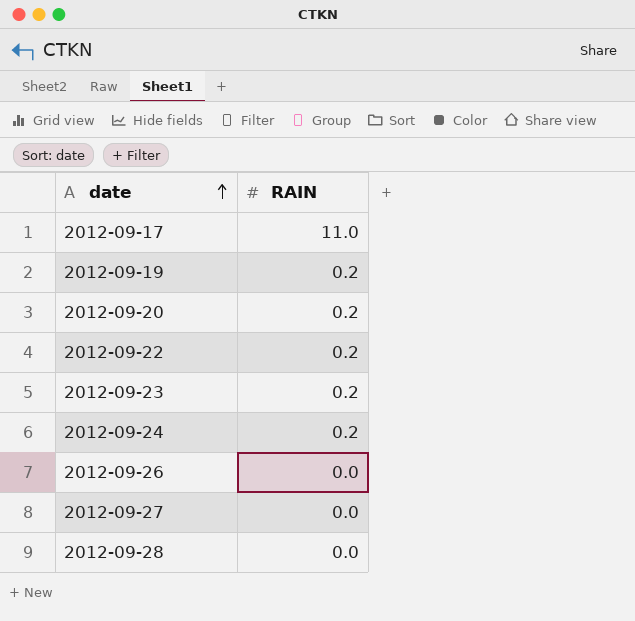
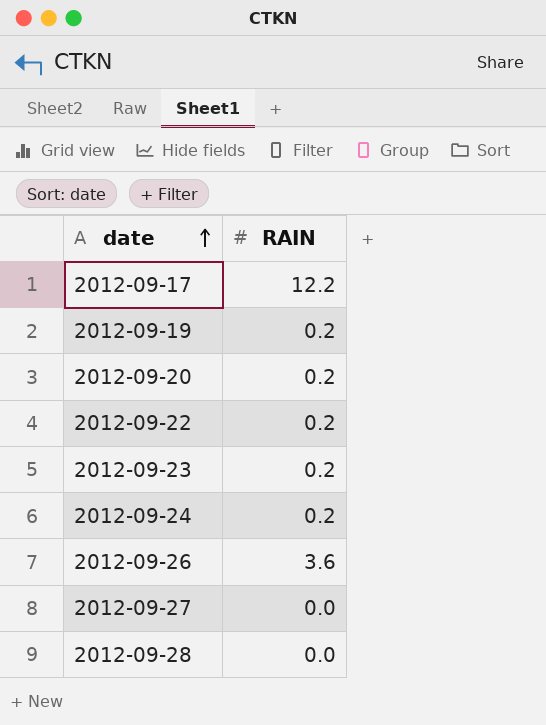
2012-09-17 | RAIN: 11.0 -> 12.2
2012-09-26 | RAIN: 0.0 -> 3.6

